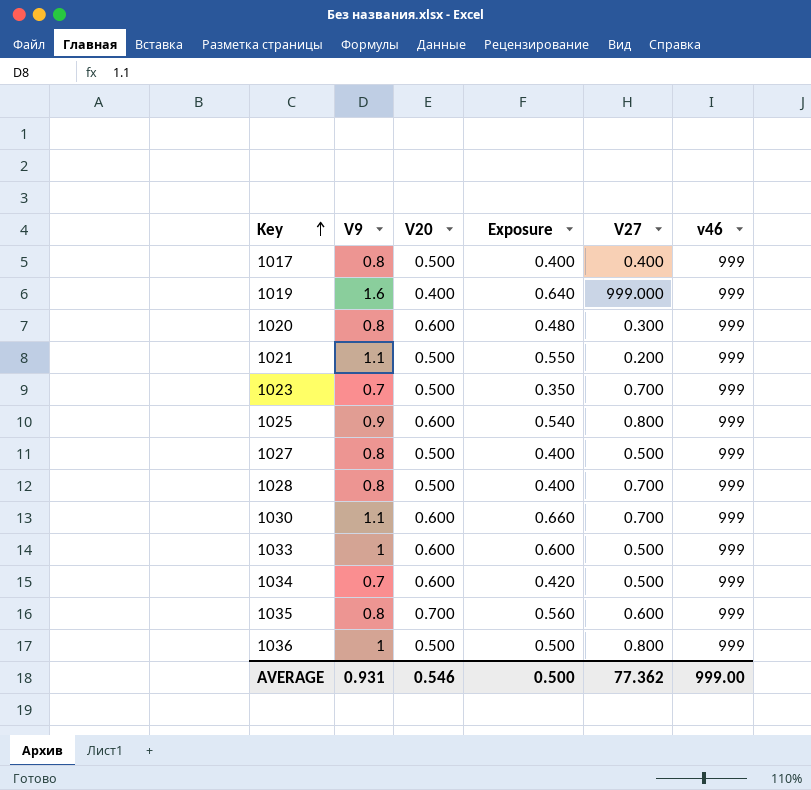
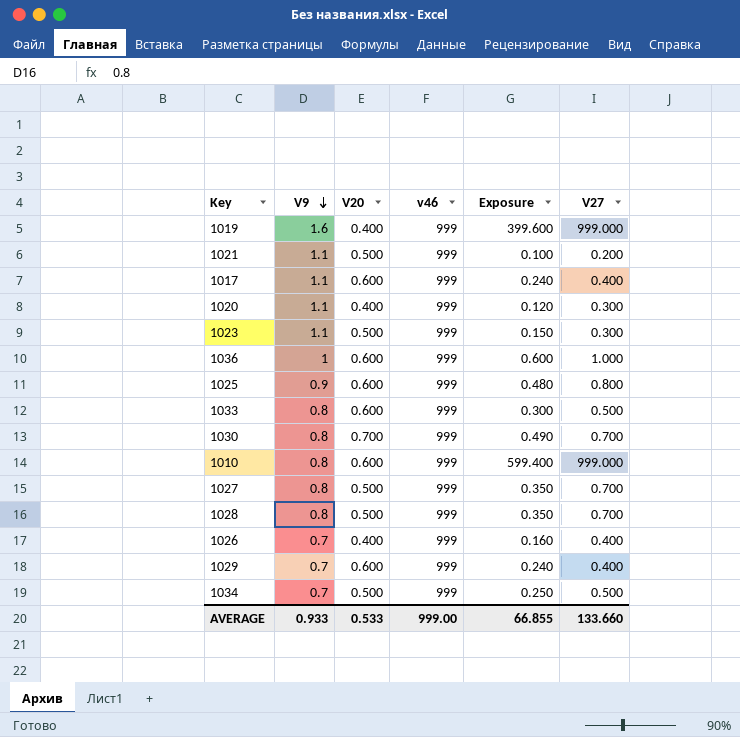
row order: Key ascending -> V9 descending
column v46 | position: 6 -> 4
column Exposure | formula: [V9] * [V20] -> [V20] * [V27]
row 1035: 0.8 | 0.700 | 0.560 | 0.600 | 999 -> none
1017 | V9: 0.8 -> 1.1
1017 | V20: 0.500 -> 0.600
1020 | V9: 0.8 -> 1.1
1020 | V20: 0.600 -> 0.400
1023 | V9: 0.7 -> 1.1
1023 | V27: 0.700 -> 0.300
1036 | V20: 0.500 -> 0.600
1036 | V27: 0.800 -> 1.000
1033 | V9: 1 -> 0.8
1030 | V9: 1.1 -> 0.8
1030 | V20: 0.600 -> 0.700
row 1010: none -> 0.8 | 0.600 | 999 | 599.400 | 999.000
1027 | V27: 0.500 -> 0.700
row 1026: none -> 0.7 | 0.400 | 999 | 0.160 | 0.400
row 1029: none -> 0.7 | 0.600 | 999 | 0.240 | 0.400
1034 | V20: 0.600 -> 0.500
AVERAGE | V9: 0.931 -> 0.933
AVERAGE | V20: 0.546 -> 0.533
AVERAGE | Exposure: 0.500 -> 66.855
AVERAGE | V27: 77.362 -> 133.660

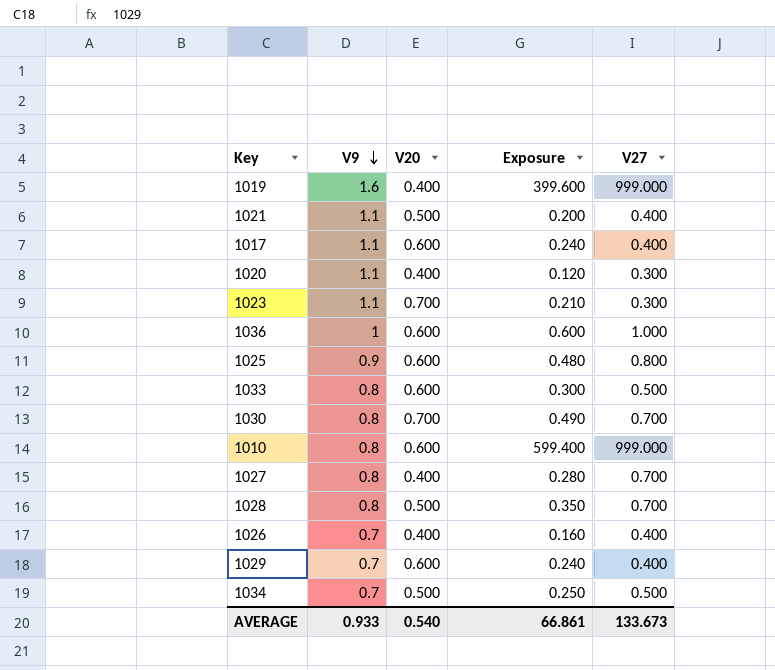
column v46 | position: 4 -> none
1021 | Exposure: 0.100 -> 0.200
1021 | V27: 0.200 -> 0.400
1023 | V20: 0.500 -> 0.700
1023 | Exposure: 0.150 -> 0.210
1027 | V20: 0.500 -> 0.400
1027 | Exposure: 0.350 -> 0.280
AVERAGE | V20: 0.533 -> 0.540
AVERAGE | Exposure: 66.855 -> 66.861
AVERAGE | V27: 133.660 -> 133.673

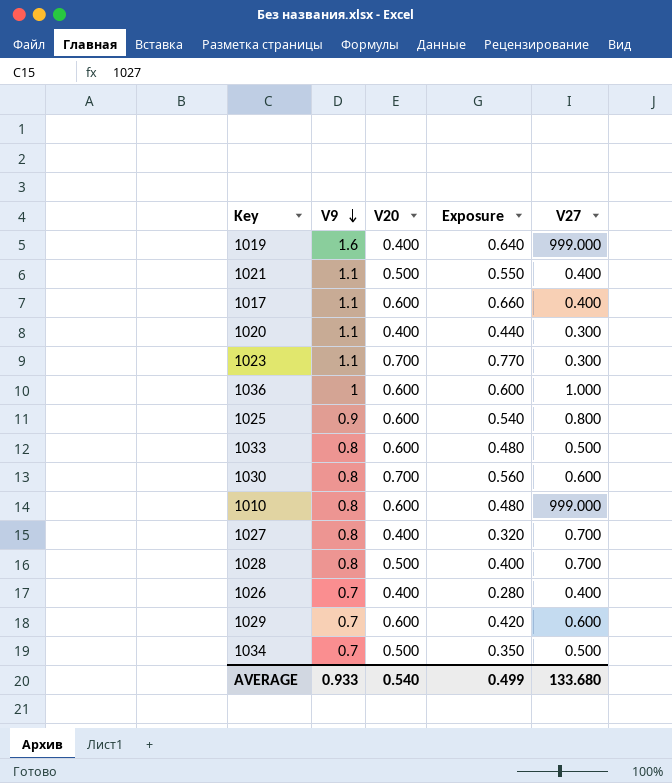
column Exposure | formula: [V20] * [V27] -> [V9] * [V20]
1030 | V27: 0.700 -> 0.600
1029 | V27: 0.400 -> 0.600
AVERAGE | Exposure: 66.861 -> 0.499
AVERAGE | V27: 133.673 -> 133.680

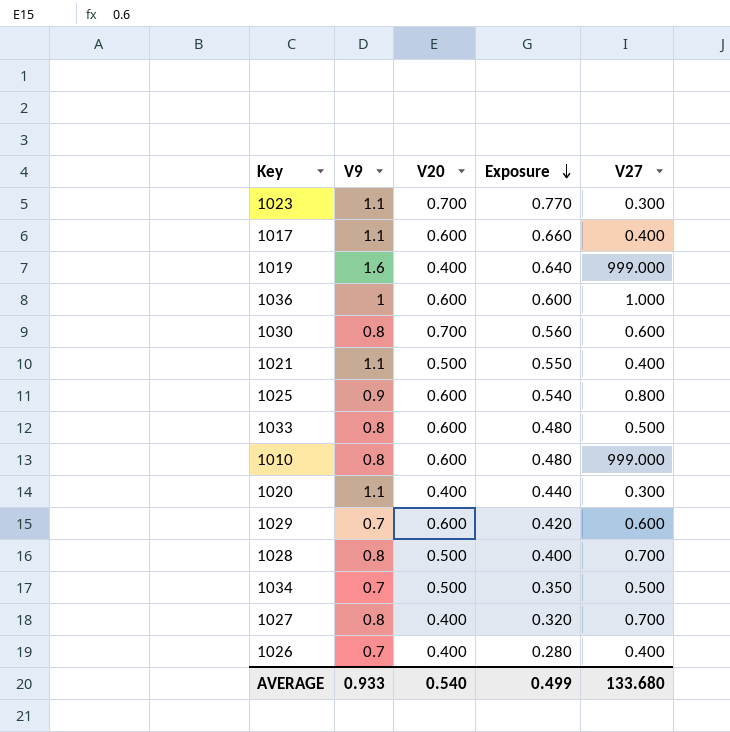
row order: V9 descending -> Exposure descending

